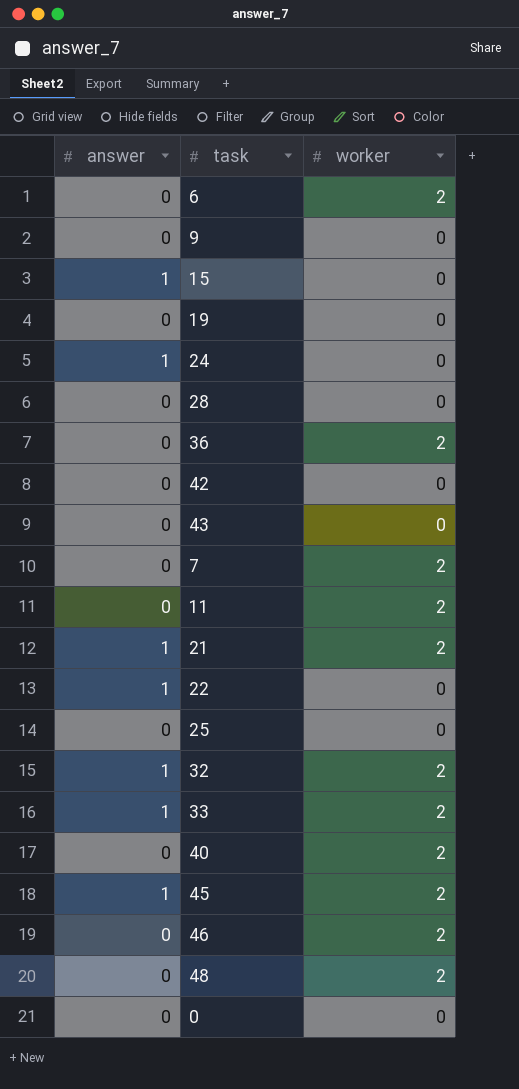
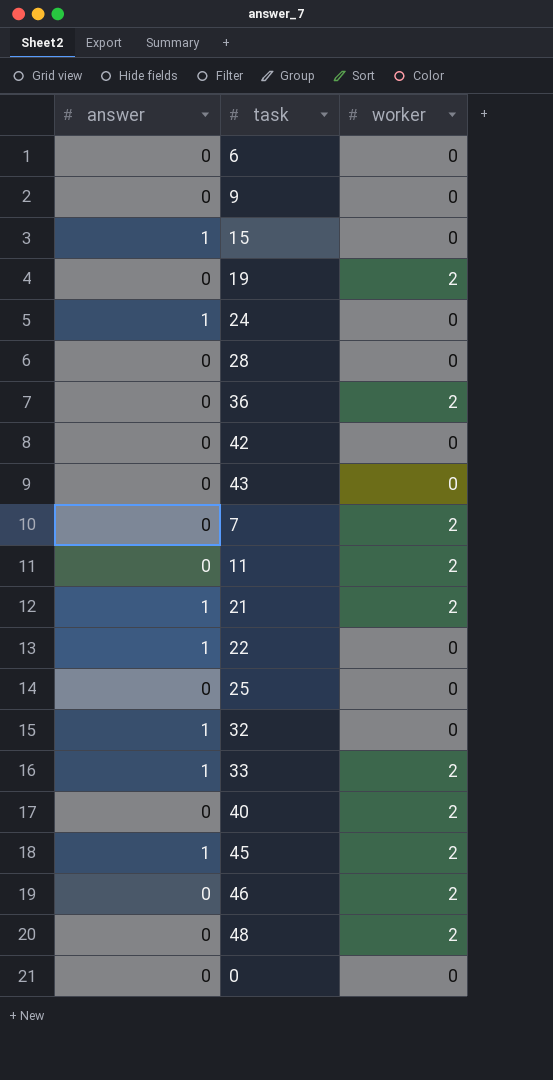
6 | worker: 2 -> 0
19 | worker: 0 -> 2
32 | worker: 2 -> 0

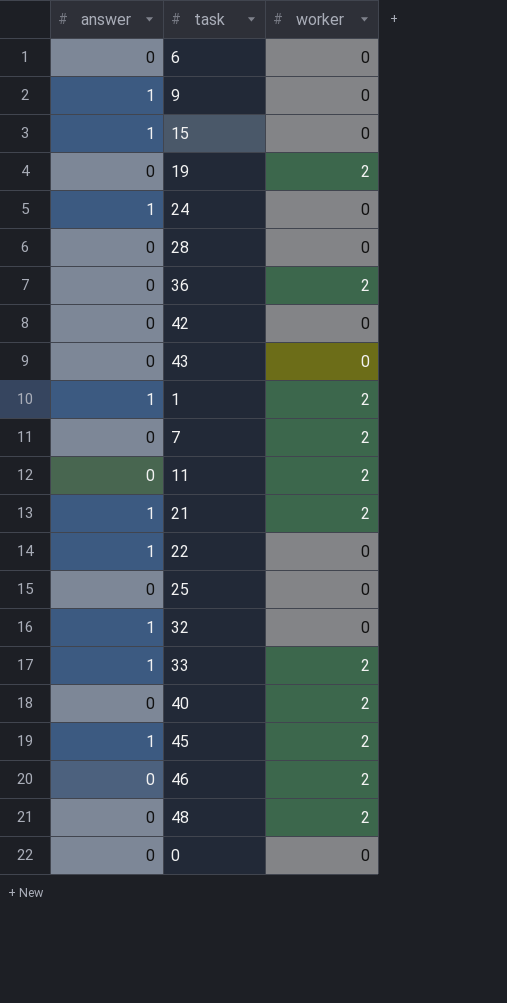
9 | answer: 0 -> 1
row 1: none -> 1 | 2

